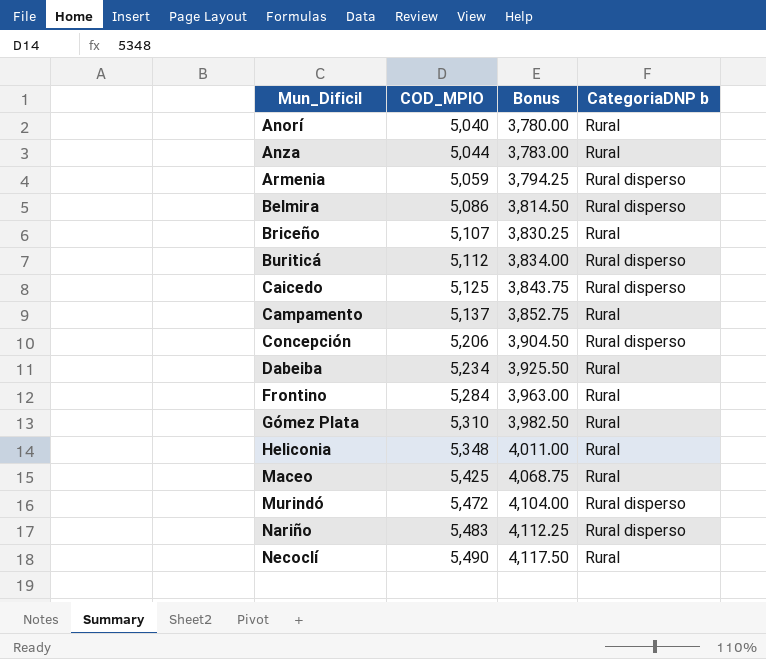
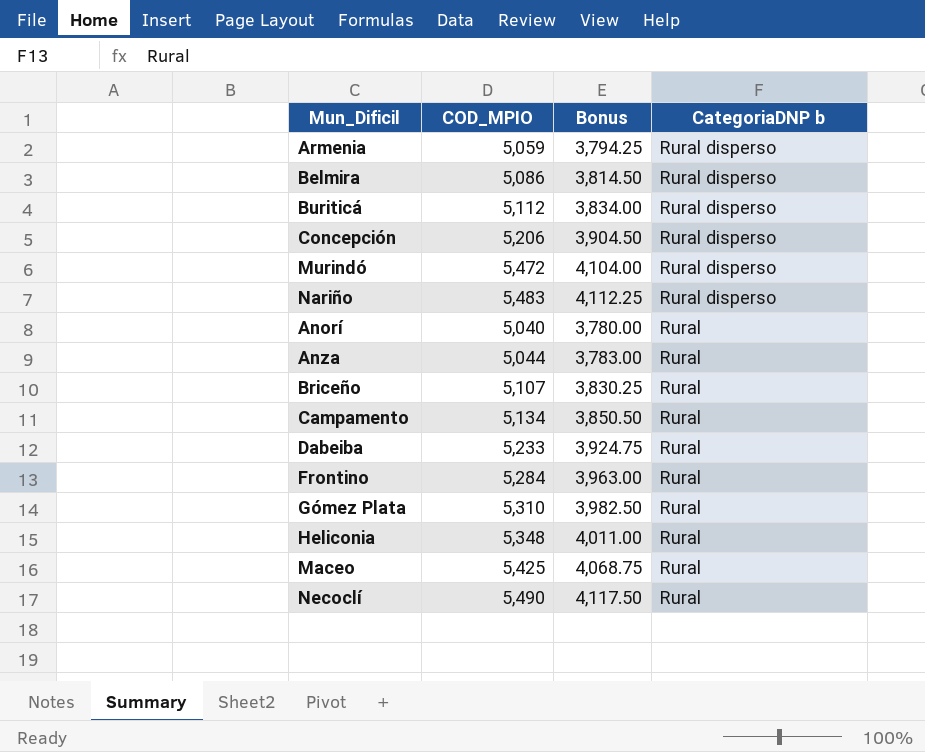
row order: Mun_Dificil ascending -> CategoriaDNP b descending
row Caicedo: 5,125 | 3,843.75 | Rural disperso -> none
Campamento | COD_MPIO: 5,137 -> 5,134
Campamento | Bonus: 3,852.75 -> 3,850.50
Dabeiba | COD_MPIO: 5,234 -> 5,233
Dabeiba | Bonus: 3,925.50 -> 3,924.75

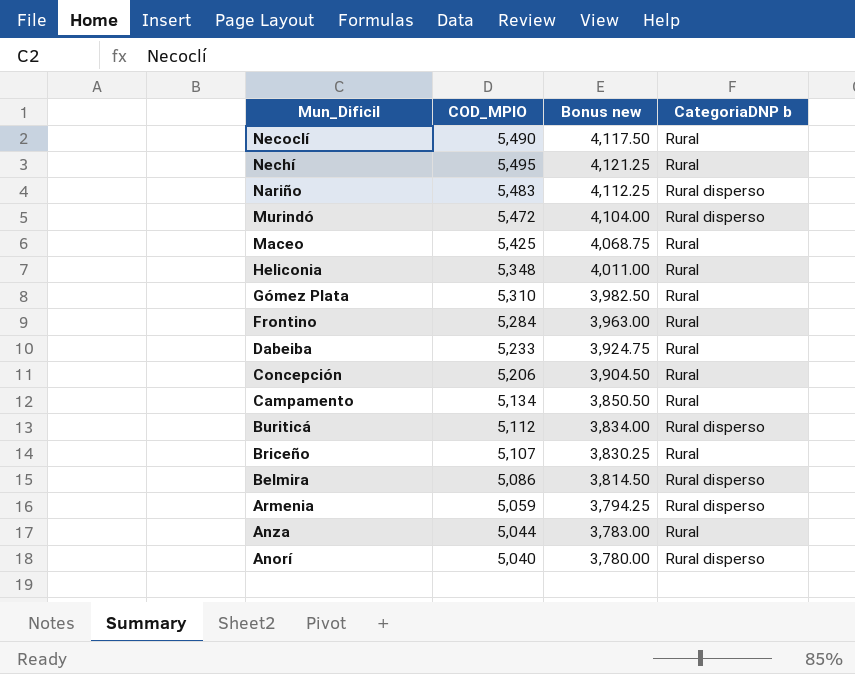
row order: CategoriaDNP b descending -> Mun_Dificil descending
column name: Bonus -> Bonus new
row Nechí: none -> 5,495 | 4,121.25 | Rural
Concepción | CategoriaDNP b: Rural disperso -> Rural
Anorí | CategoriaDNP b: Rural -> Rural disperso

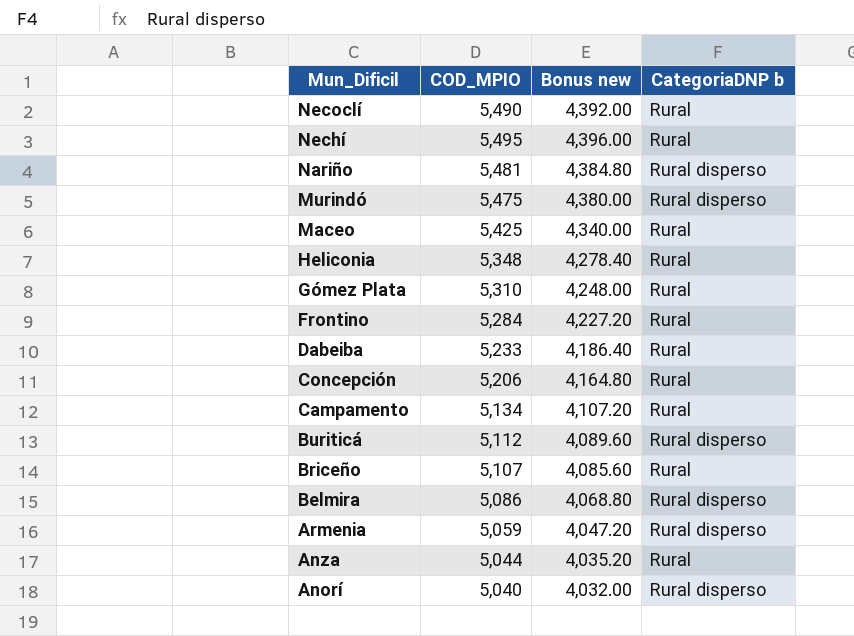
column Bonus new | formula: [COD_MPIO] * 0.75 -> [COD_MPIO] * 0.8
Nariño | COD_MPIO: 5,483 -> 5,481
Murindó | COD_MPIO: 5,472 -> 5,475

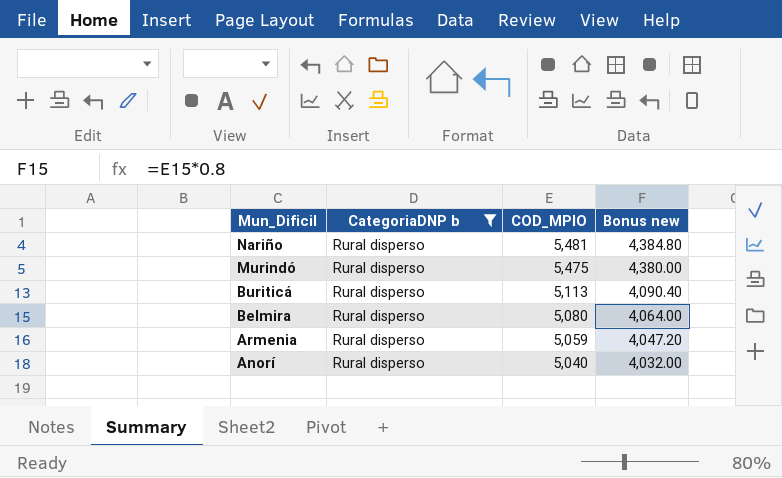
filter: none -> CategoriaDNP b = Rural disperso
column CategoriaDNP b | position: 4 -> 2
Buriticá | COD_MPIO: 5,112 -> 5,113
Buriticá | Bonus new: 4,089.60 -> 4,090.40
Belmira | COD_MPIO: 5,086 -> 5,080
Belmira | Bonus new: 4,068.80 -> 4,064.00

